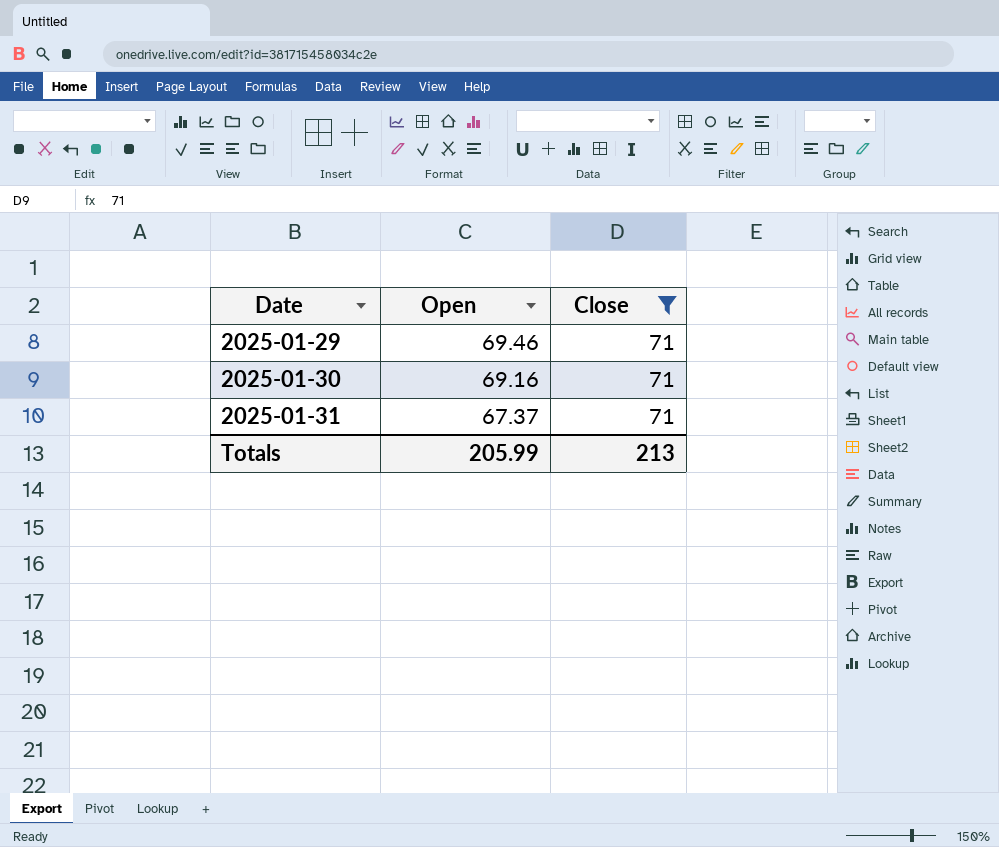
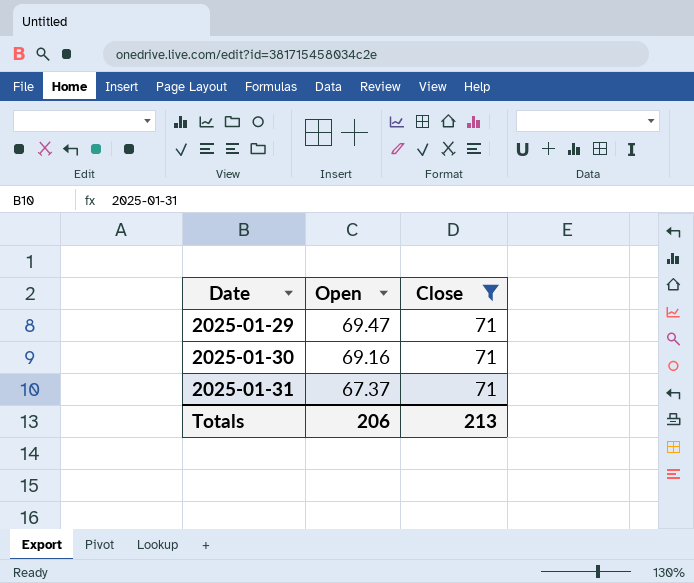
2025-01-29 | Open: 69.46 -> 69.47
Totals | Open: 205.99 -> 206

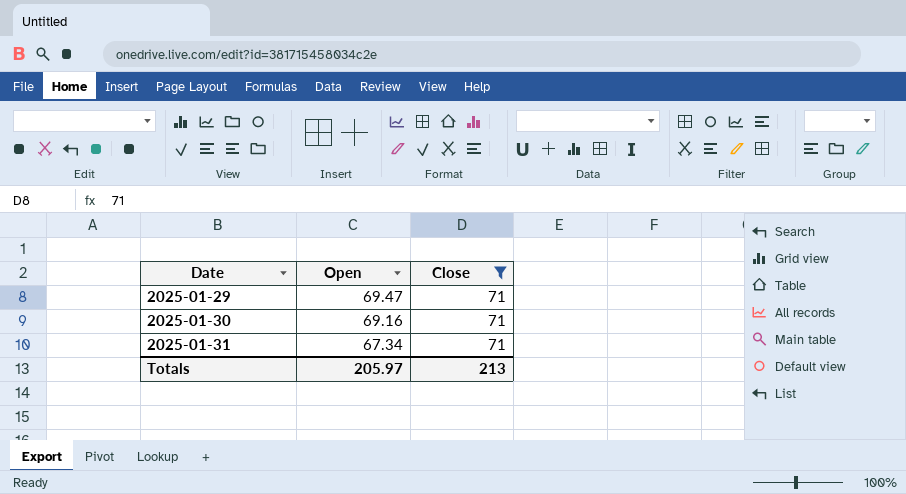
2025-01-31 | Open: 67.37 -> 67.34
Totals | Open: 206 -> 205.97

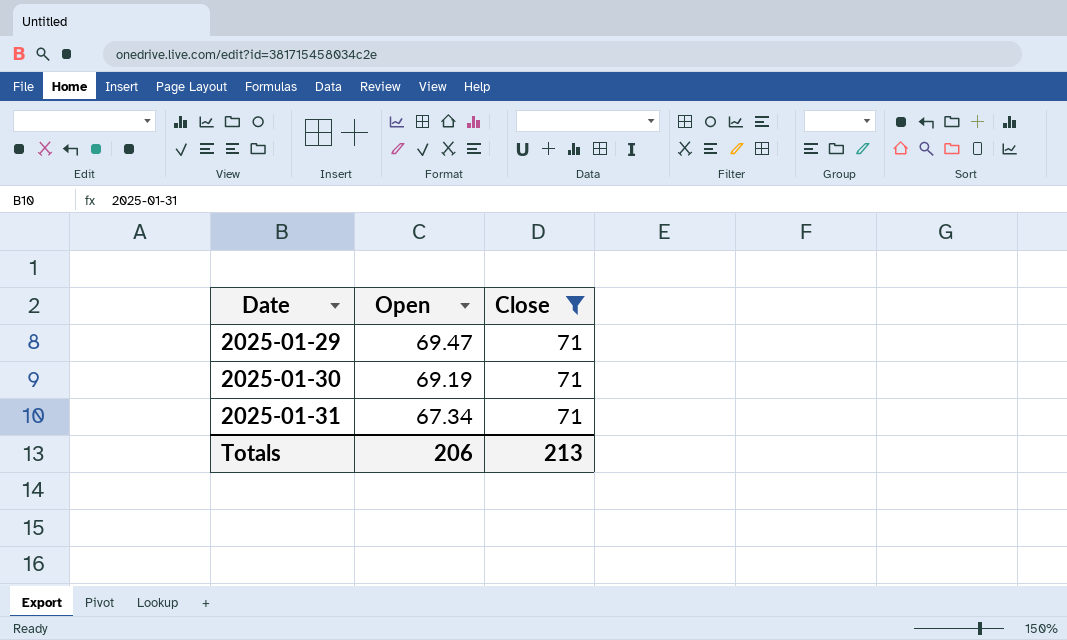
2025-01-30 | Open: 69.16 -> 69.19
Totals | Open: 205.97 -> 206

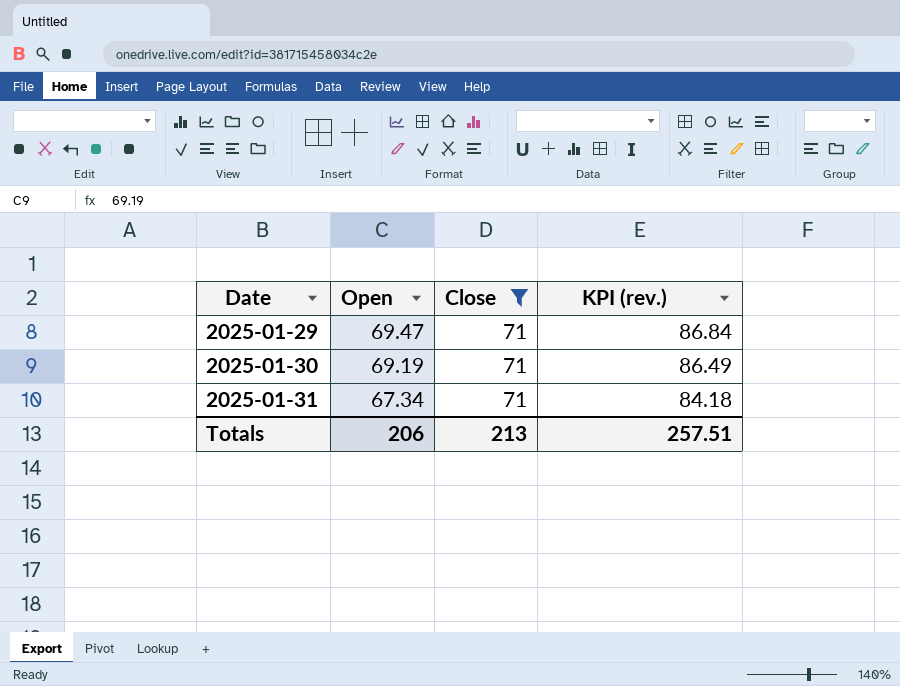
column KPI (rev.) | formula: none -> [Open] * 1.25

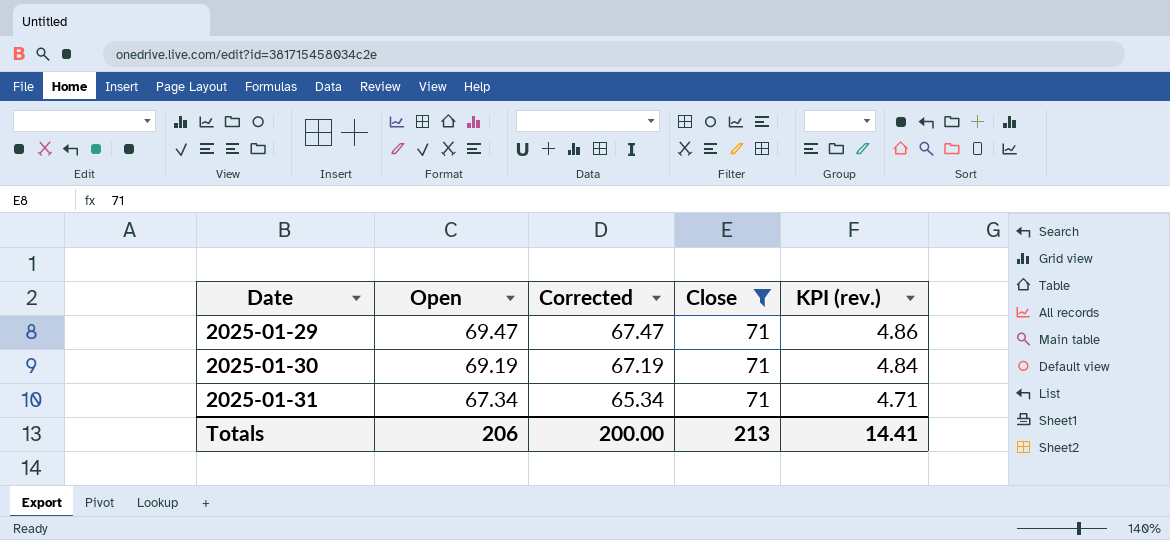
column Corrected | formula: none -> [Open] - 2
column KPI (rev.) | formula: [Open] * 1.25 -> [Open] * 0.07
Totals | KPI (rev.): 257.51 -> 14.41

